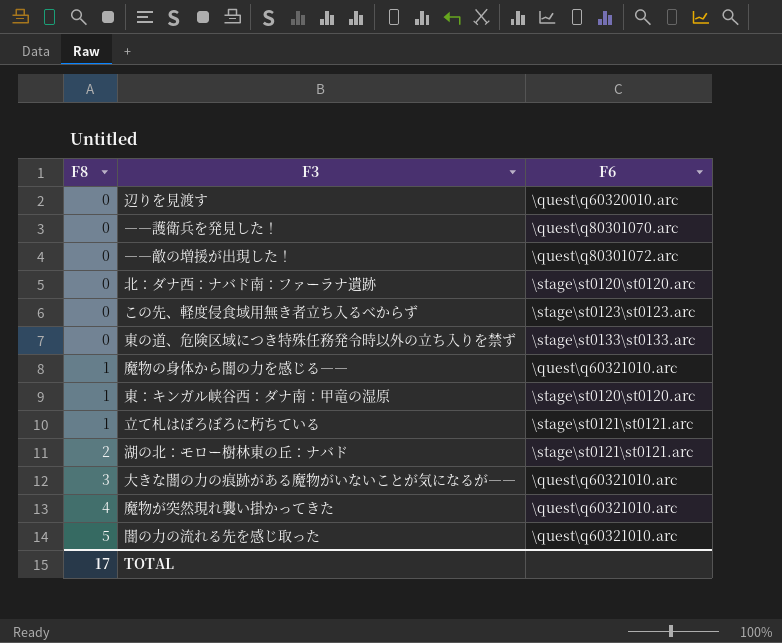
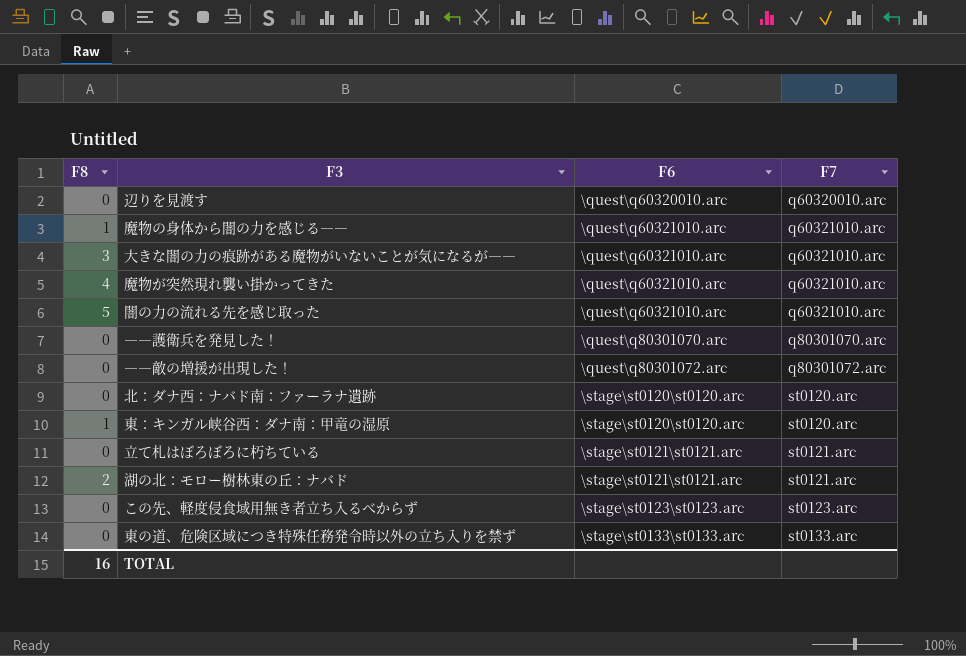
row order: F8 ascending -> F6 ascending
column F7 | position: none -> 4
立て札はぼろぼろに朽ちている | F8: 1 -> 0
TOTAL | F8: 17 -> 16

